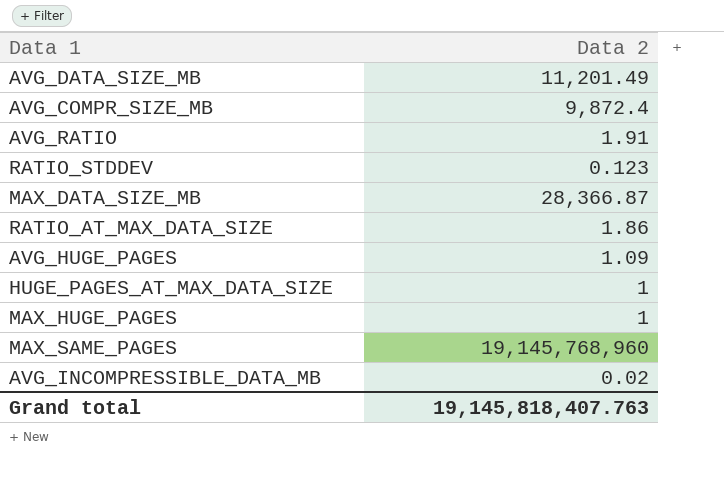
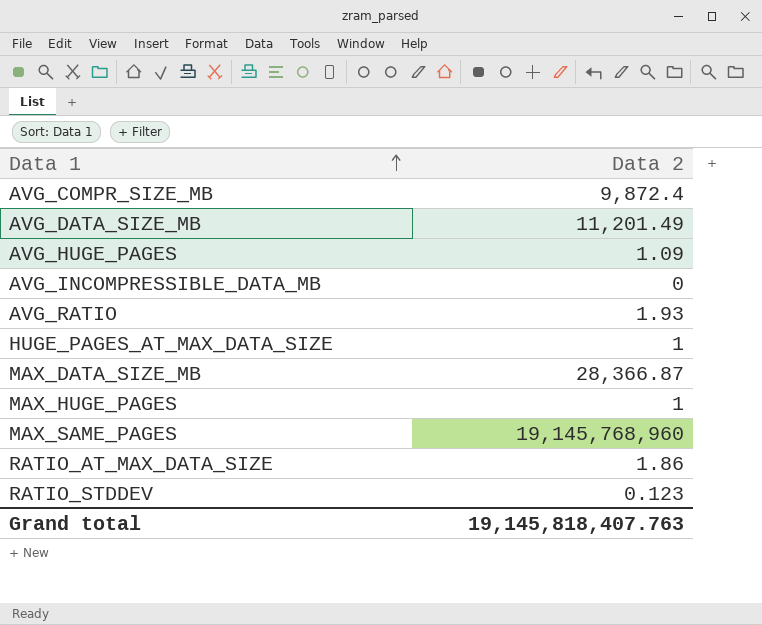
row order: none -> Data 1 ascending
AVG_INCOMPRESSIBLE_DATA_MB | Data 2: 0.02 -> 0
AVG_RATIO | Data 2: 1.91 -> 1.93

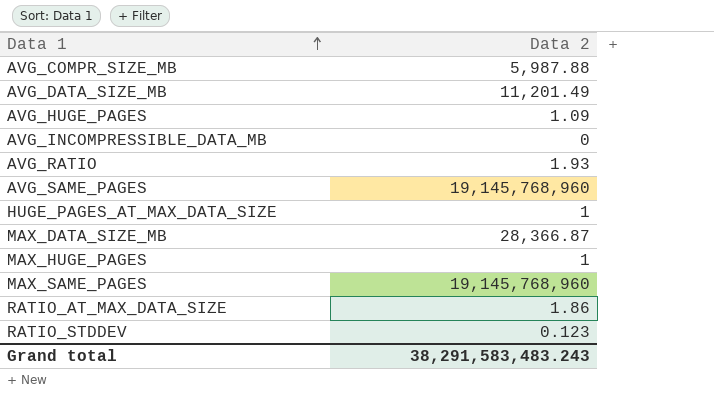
AVG_COMPR_SIZE_MB | Data 2: 9,872.4 -> 5,987.88
row AVG_SAME_PAGES: none -> 19,145,768,960
Grand total | Data 2: 19,145,818,407.763 -> 38,291,583,483.243

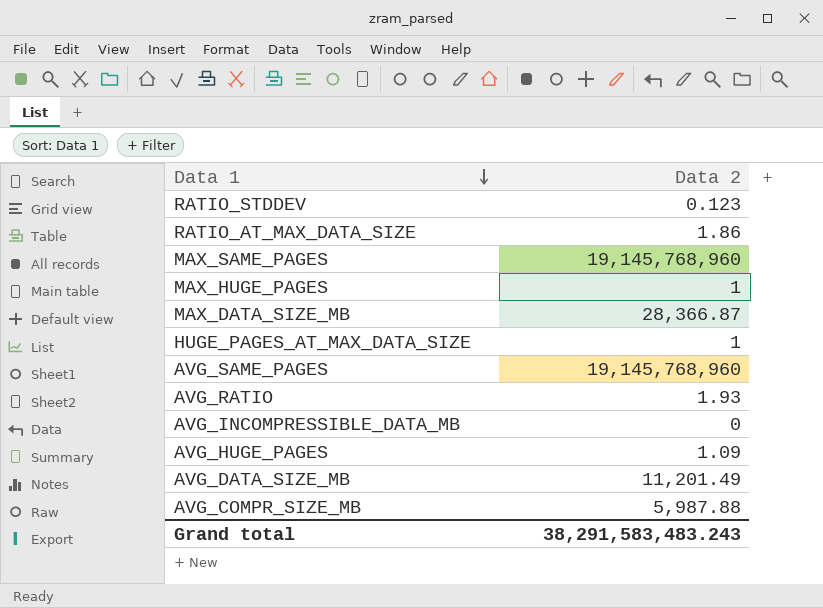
row order: Data 1 ascending -> Data 1 descending

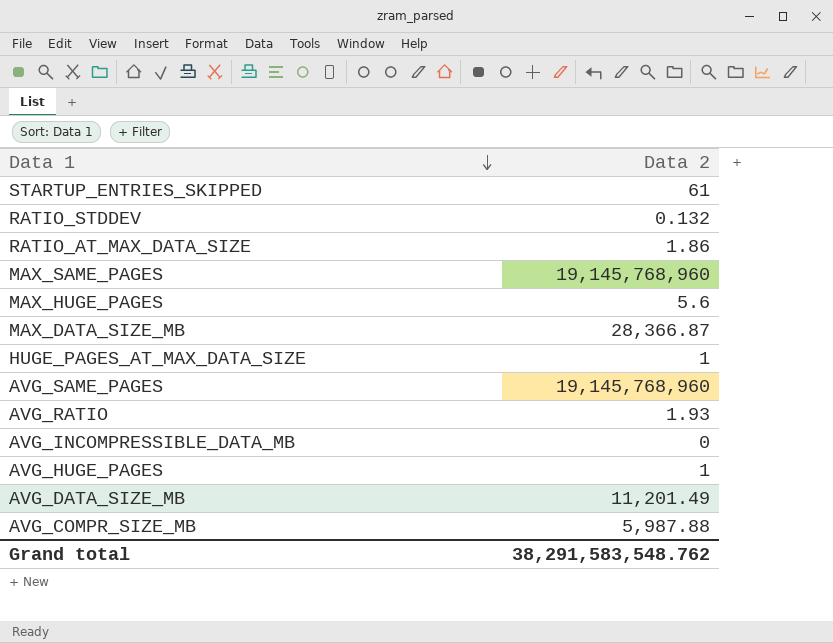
row STARTUP_ENTRIES_SKIPPED: none -> 61
RATIO_STDDEV | Data 2: 0.123 -> 0.132
MAX_HUGE_PAGES | Data 2: 1 -> 5.6
AVG_HUGE_PAGES | Data 2: 1.09 -> 1
Grand total | Data 2: 38,291,583,483.243 -> 38,291,583,548.762

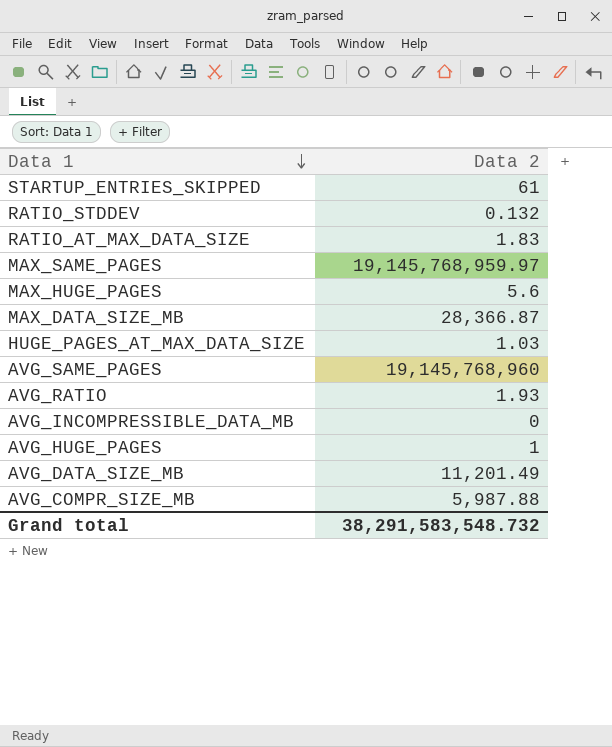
RATIO_AT_MAX_DATA_SIZE | Data 2: 1.86 -> 1.83
MAX_SAME_PAGES | Data 2: 19,145,768,960 -> 19,145,768,959.97
HUGE_PAGES_AT_MAX_DATA_SIZE | Data 2: 1 -> 1.03
Grand total | Data 2: 38,291,583,548.762 -> 38,291,583,548.732

